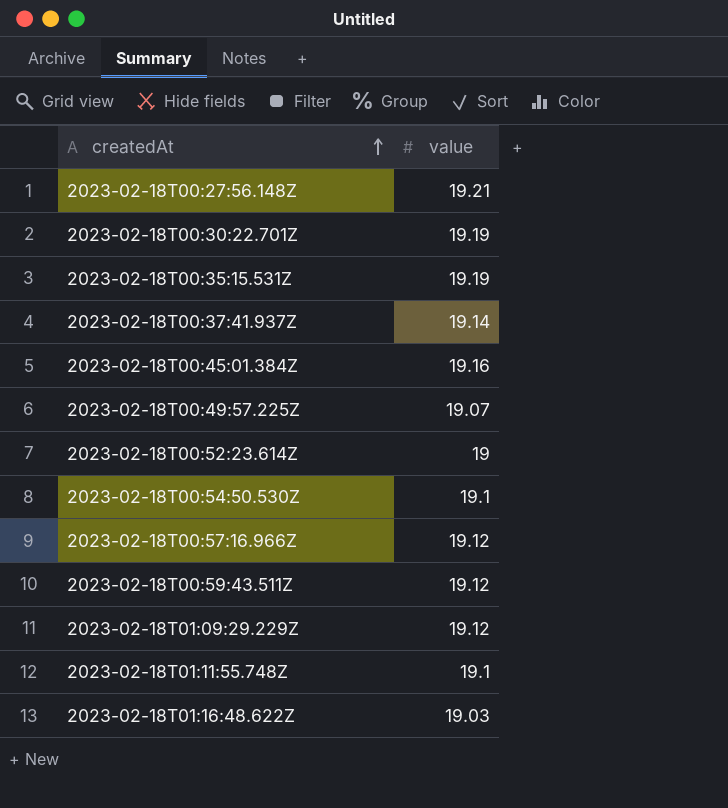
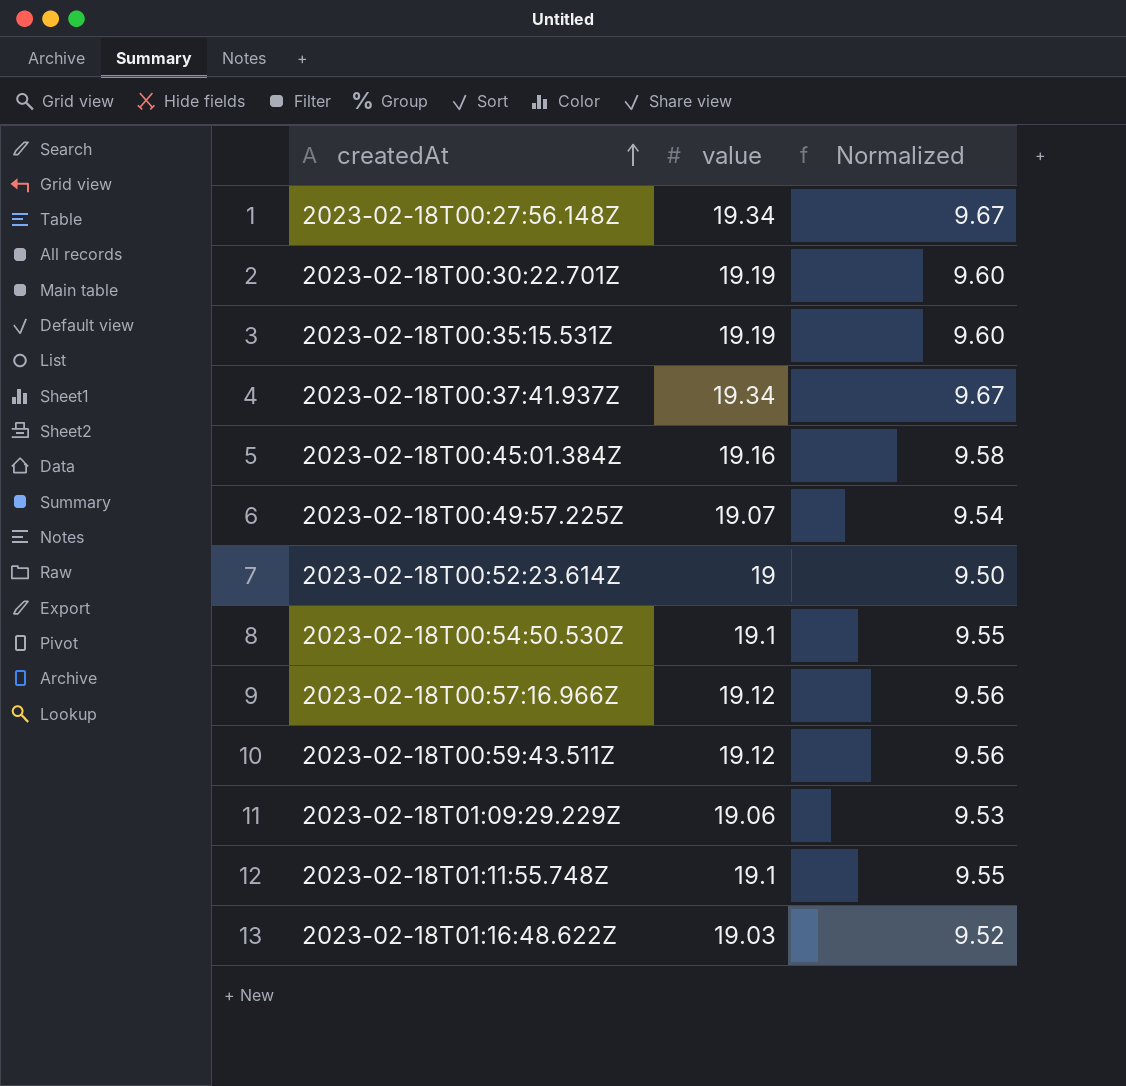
column Normalized | formula: none -> [value] * 0.5
2023-02-18T00:27:56.148Z | value: 19.21 -> 19.34
2023-02-18T00:37:41.937Z | value: 19.14 -> 19.34
2023-02-18T01:09:29.229Z | value: 19.12 -> 19.06

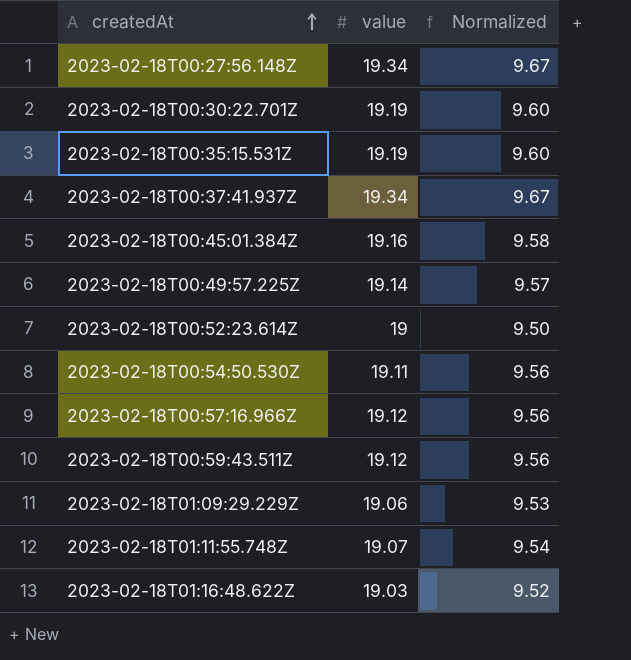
2023-02-18T00:49:57.225Z | value: 19.07 -> 19.14
2023-02-18T00:49:57.225Z | Normalized: 9.54 -> 9.57
2023-02-18T00:54:50.530Z | value: 19.1 -> 19.11
2023-02-18T00:54:50.530Z | Normalized: 9.55 -> 9.56
2023-02-18T01:11:55.748Z | value: 19.1 -> 19.07
2023-02-18T01:11:55.748Z | Normalized: 9.55 -> 9.54

